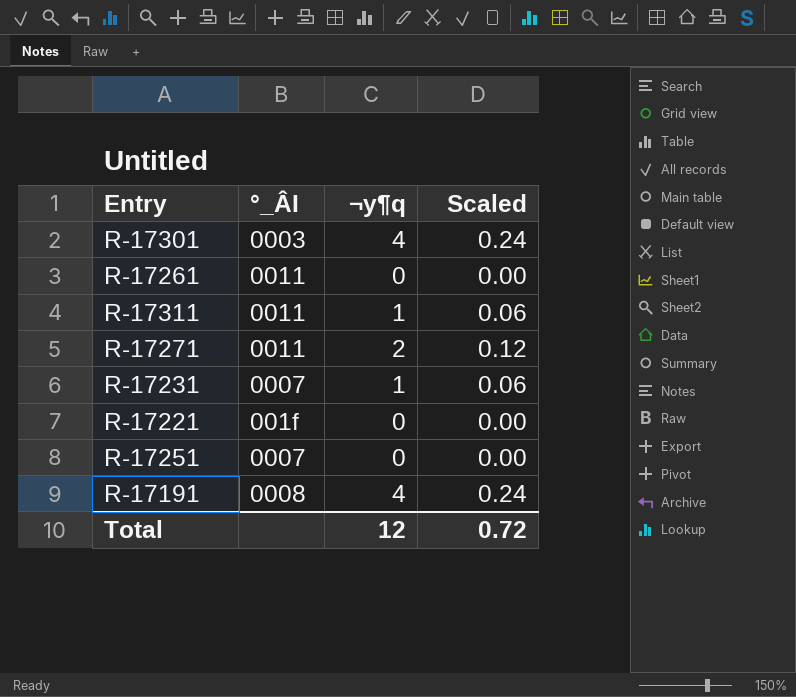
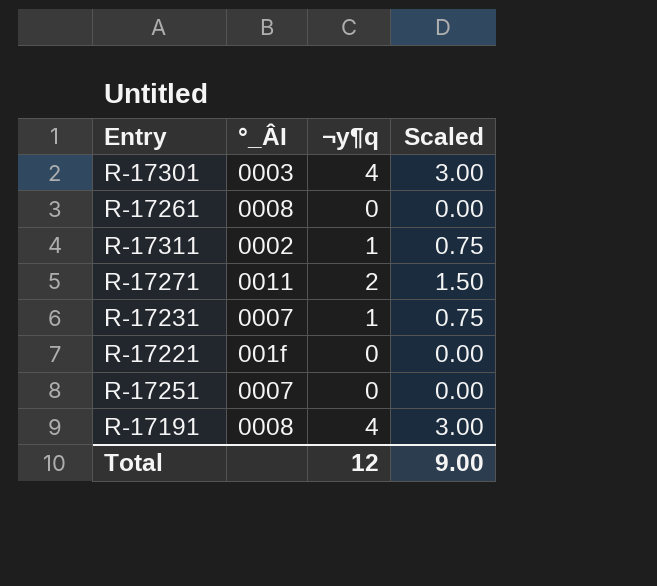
column Scaled | formula: [¬y¶q] * 0.06 -> [¬y¶q] * 0.75
R-17261 | °_ÂI: 0011 -> 0008
R-17311 | °_ÂI: 0011 -> 0002
Total | Scaled: 0.72 -> 9.00

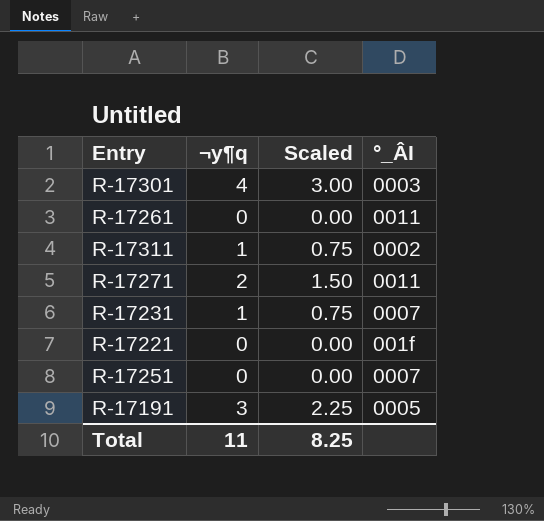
column °_ÂI | position: 2 -> 4
R-17261 | °_ÂI: 0008 -> 0011
R-17191 | ¬y¶q: 4 -> 3
R-17191 | Scaled: 3.00 -> 2.25
R-17191 | °_ÂI: 0008 -> 0005
Total | ¬y¶q: 12 -> 11
Total | Scaled: 9.00 -> 8.25

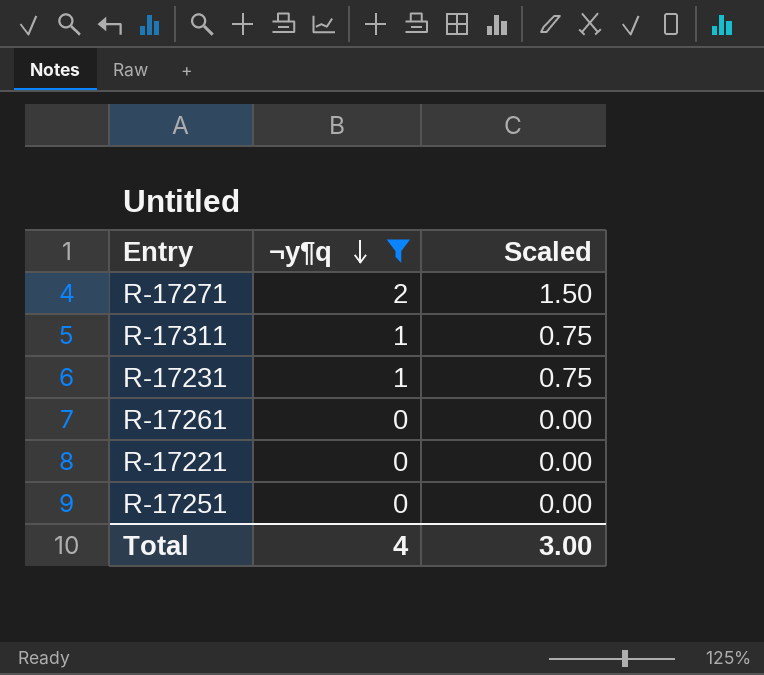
filter: none -> ¬y¶q <= 2
row order: none -> ¬y¶q descending
column °_ÂI | position: 4 -> none
Total | ¬y¶q: 11 -> 4
Total | Scaled: 8.25 -> 3.00

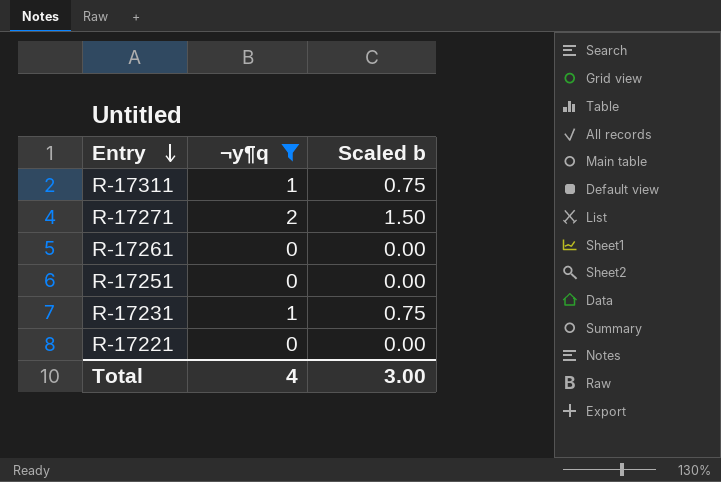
row order: ¬y¶q descending -> Entry descending
column name: Scaled -> Scaled b

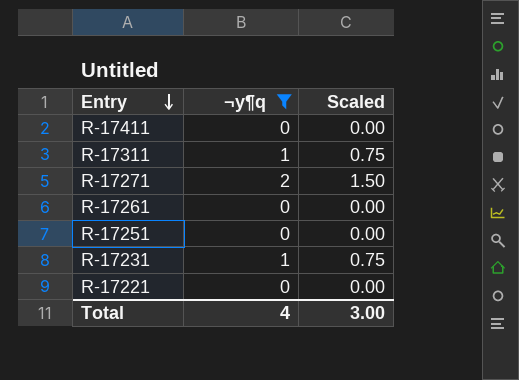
column name: Scaled b -> Scaled
row R-17411: none -> 0 | 0.00

